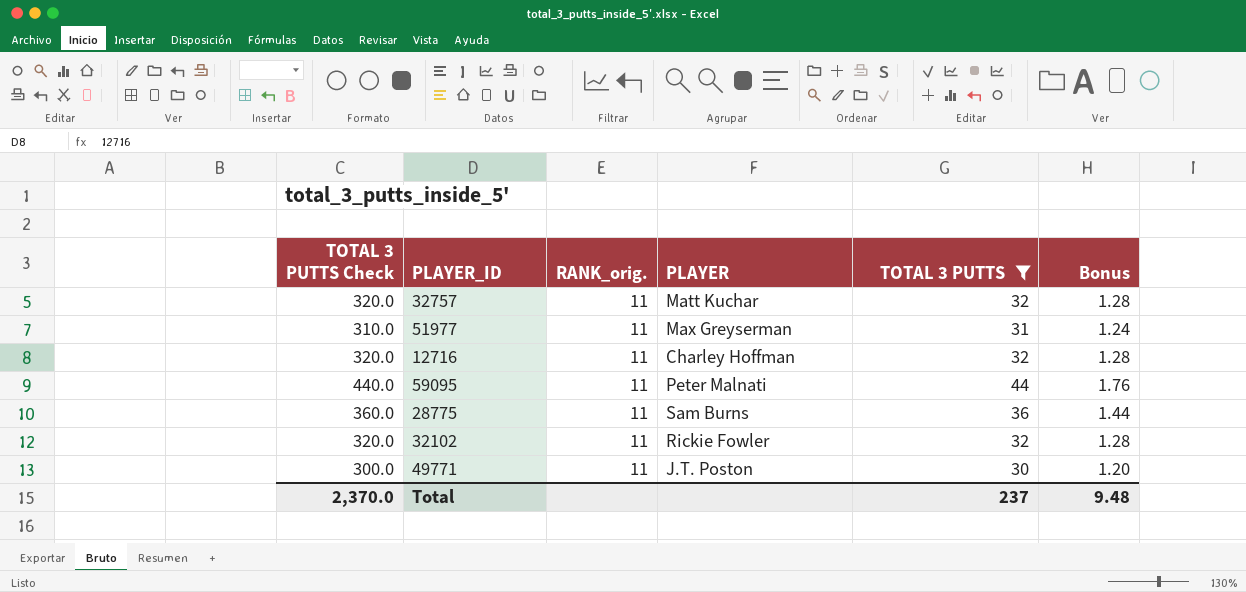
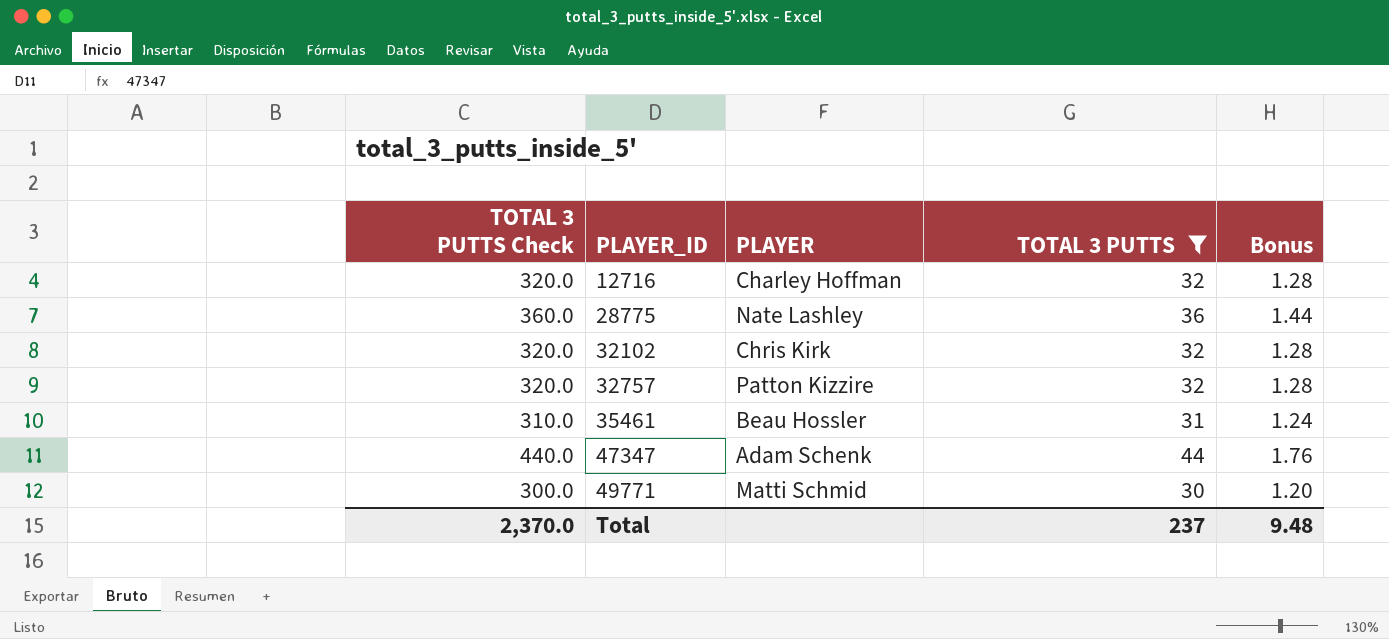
row order: none -> PLAYER_ID ascending
column RANK_orig. | position: 3 -> none
row 51977: 310.0 | 11 | Max Greyserman | 31 | 1.24 -> none
row 59095: 440.0 | 11 | Peter Malnati | 44 | 1.76 -> none
28775 | PLAYER: Sam Burns -> Nate Lashley
32102 | PLAYER: Rickie Fowler -> Chris Kirk
32757 | PLAYER: Matt Kuchar -> Patton Kizzire
row 35461: none -> 310.0 | Beau Hossler | 31 | 1.24
row 47347: none -> 440.0 | Adam Schenk | 44 | 1.76
49771 | PLAYER: J.T. Poston -> Matti Schmid

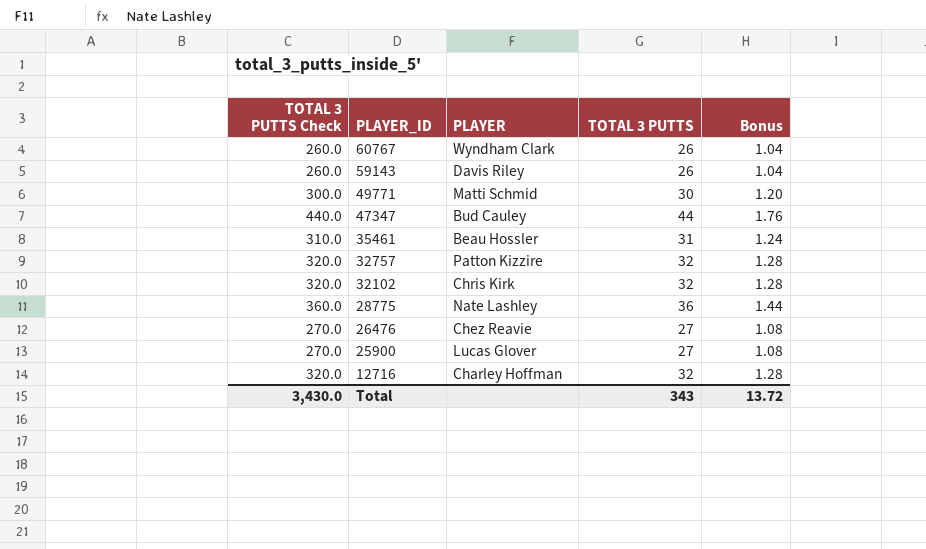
filter: TOTAL 3 PUTTS >= 30 -> none
row order: PLAYER_ID ascending -> PLAYER_ID descending
47347 | PLAYER: Adam Schenk -> Bud Cauley
Total | TOTAL 3 PUTTS Check: 2,370.0 -> 3,430.0
Total | TOTAL 3 PUTTS: 237 -> 343
Total | Bonus: 9.48 -> 13.72

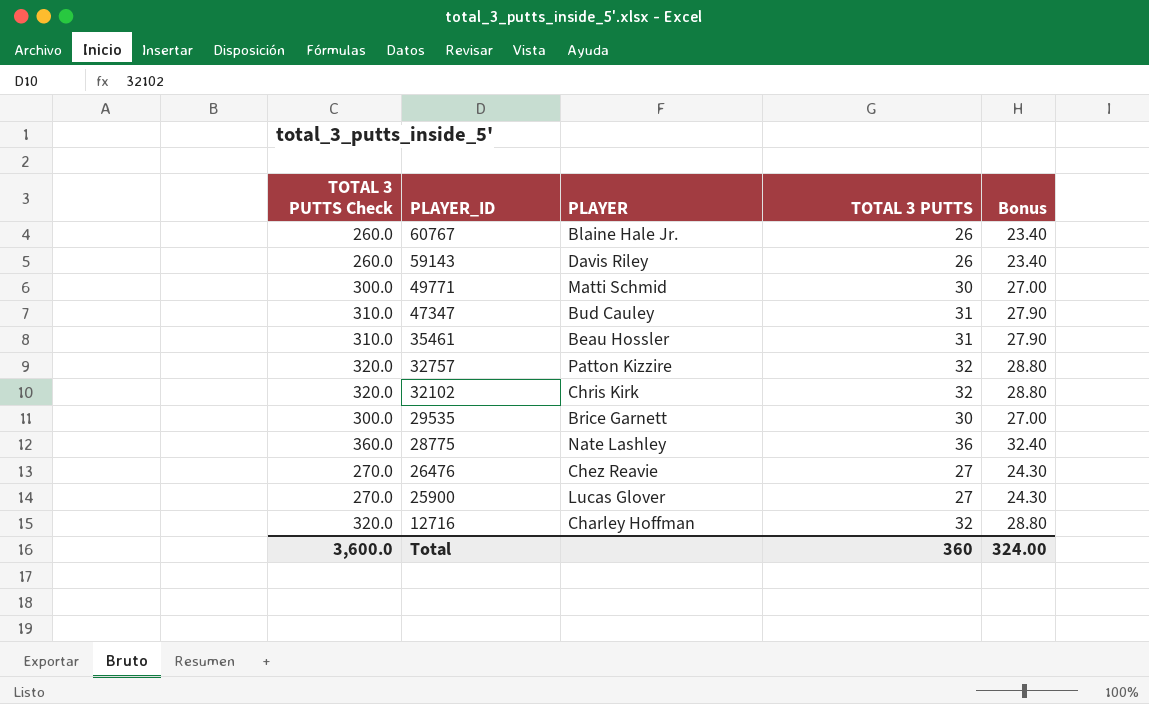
column Bonus | formula: [TOTAL 3 PUTTS] * 0.04 -> [TOTAL 3 PUTTS] * 0.9
60767 | PLAYER: Wyndham Clark -> Blaine Hale Jr.
47347 | TOTAL 3 PUTTS Check: 440.0 -> 310.0
47347 | TOTAL 3 PUTTS: 44 -> 31
row 29535: none -> 300.0 | Brice Garnett | 30 | 27.00
Total | TOTAL 3 PUTTS Check: 3,430.0 -> 3,600.0
Total | TOTAL 3 PUTTS: 343 -> 360
Total | Bonus: 13.72 -> 324.00

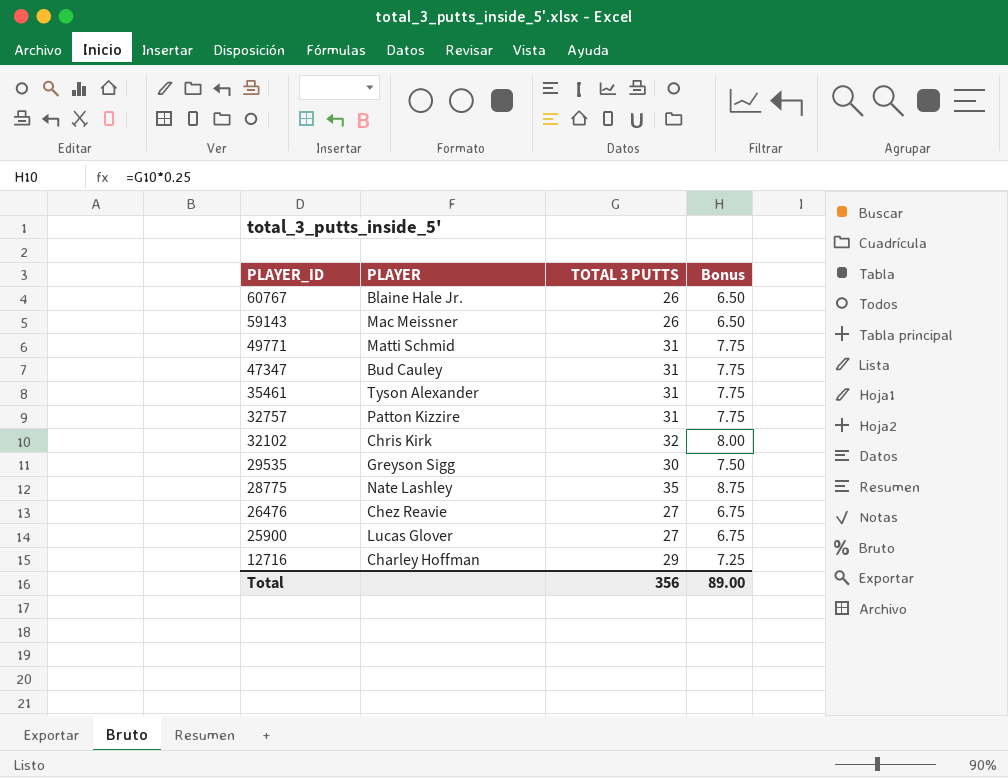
column TOTAL 3 PUTTS Check | formula: [TOTAL 3 PUTTS] * 10 -> none
column Bonus | formula: [TOTAL 3 PUTTS] * 0.9 -> [TOTAL 3 PUTTS] * 0.25
59143 | PLAYER: Davis Riley -> Mac Meissner
49771 | TOTAL 3 PUTTS: 30 -> 31
35461 | PLAYER: Beau Hossler -> Tyson Alexander
32757 | TOTAL 3 PUTTS: 32 -> 31
29535 | PLAYER: Brice Garnett -> Greyson Sigg
28775 | TOTAL 3 PUTTS: 36 -> 35
12716 | TOTAL 3 PUTTS: 32 -> 29
Total | TOTAL 3 PUTTS: 360 -> 356
Total | Bonus: 324.00 -> 89.00

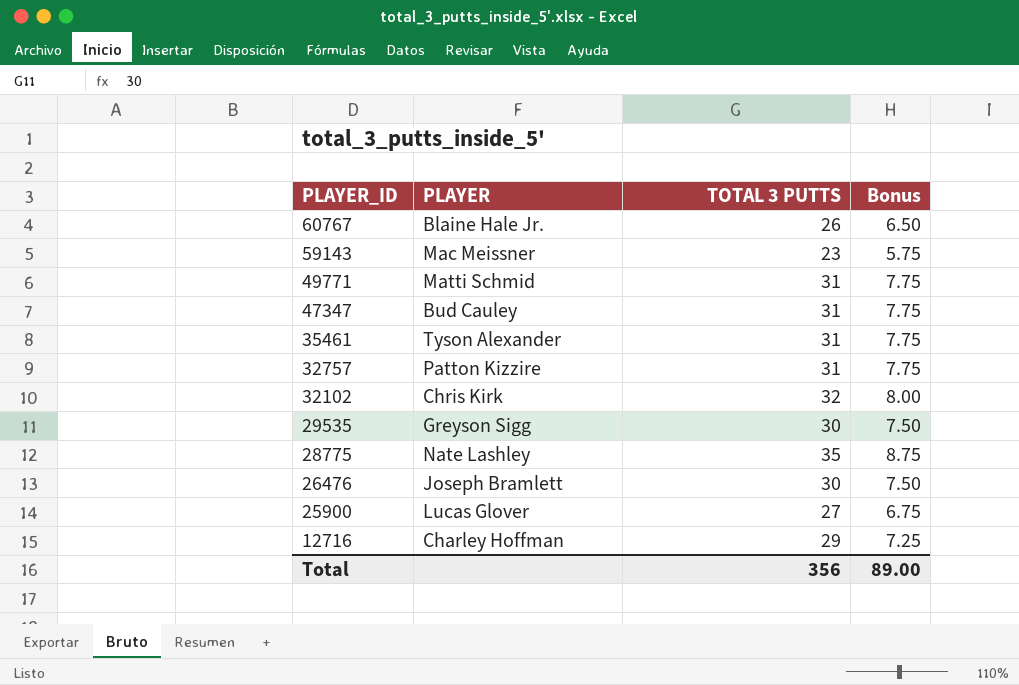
59143 | TOTAL 3 PUTTS: 26 -> 23
59143 | Bonus: 6.50 -> 5.75
26476 | PLAYER: Chez Reavie -> Joseph Bramlett
26476 | TOTAL 3 PUTTS: 27 -> 30
26476 | Bonus: 6.75 -> 7.50

